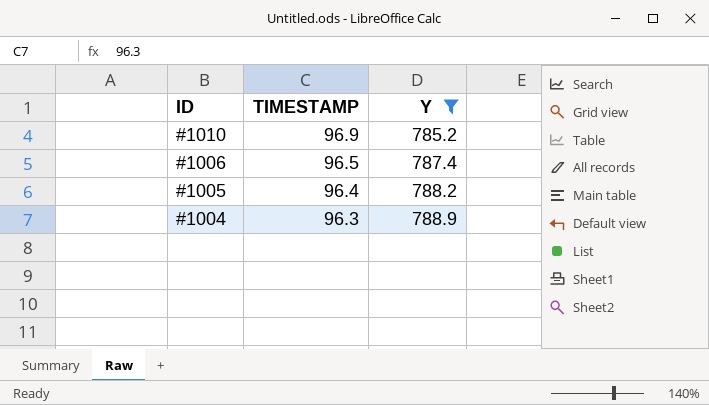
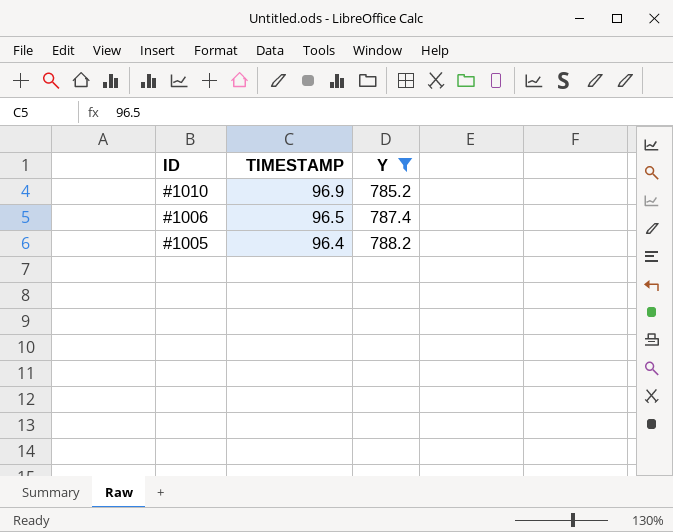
row #1004: 96.3 | 788.9 -> none

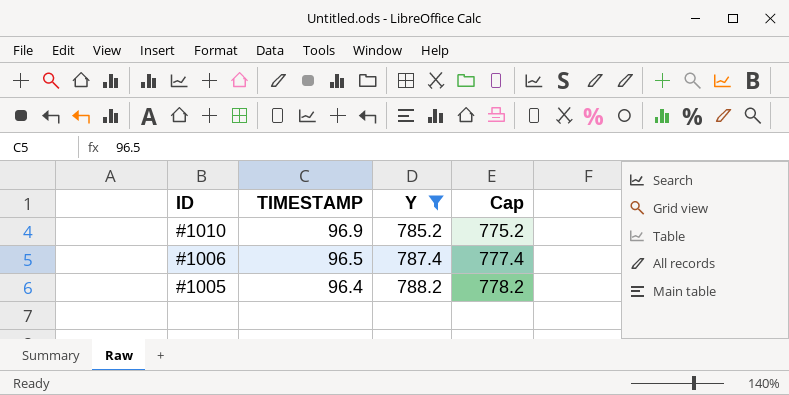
column Cap | formula: none -> [Y] - 10

